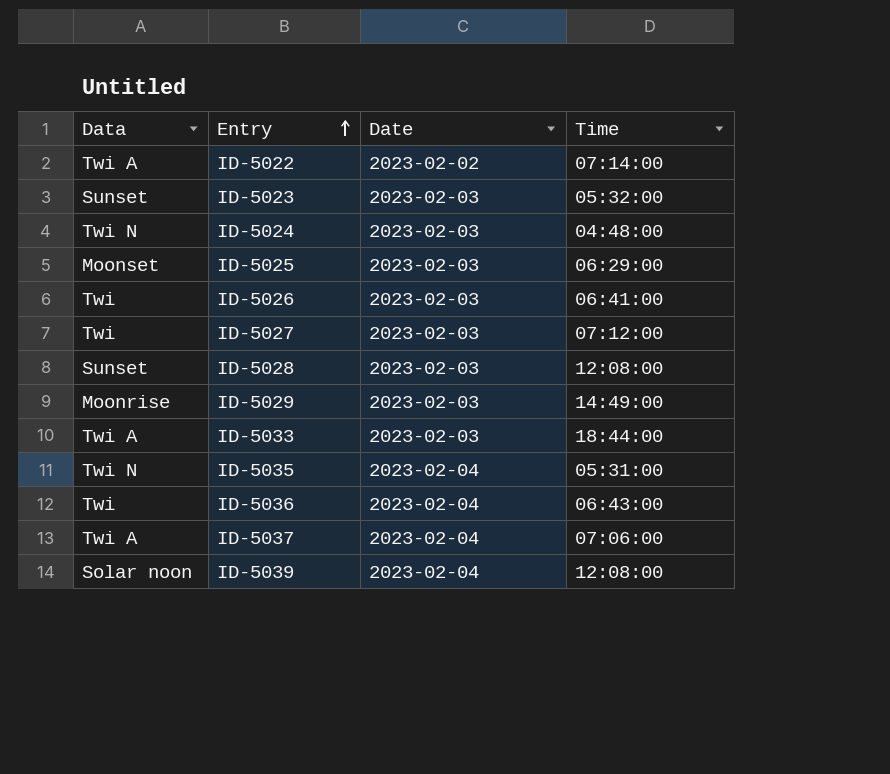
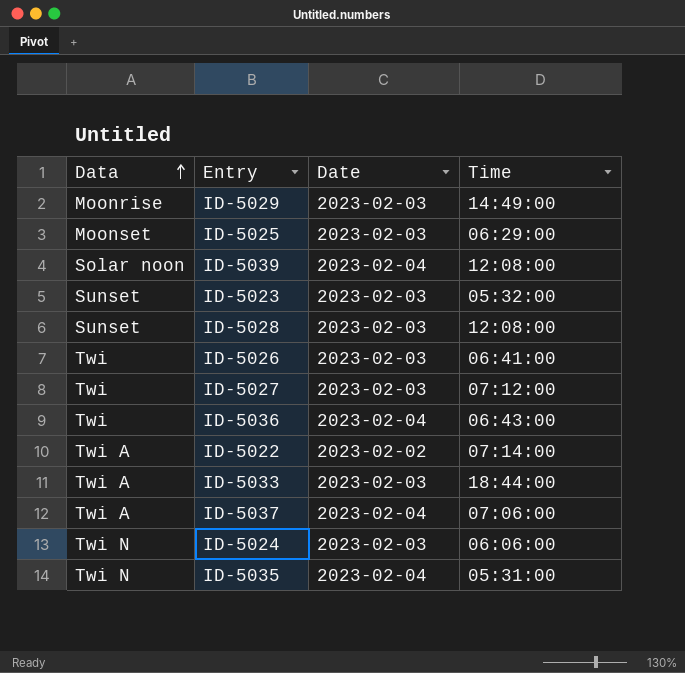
row order: Entry ascending -> Data ascending
ID-5024 | Time: 04:48:00 -> 06:06:00

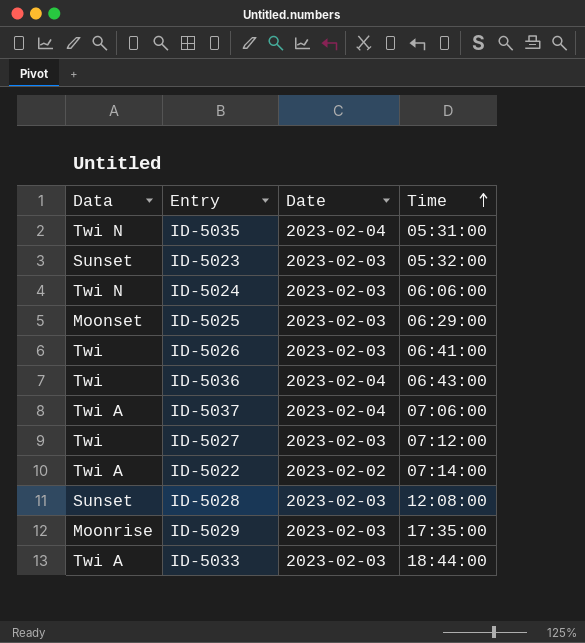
row order: Data ascending -> Time ascending
row ID-5039: Solar noon | 2023-02-04 | 12:08:00 -> none
ID-5029 | Time: 14:49:00 -> 17:35:00

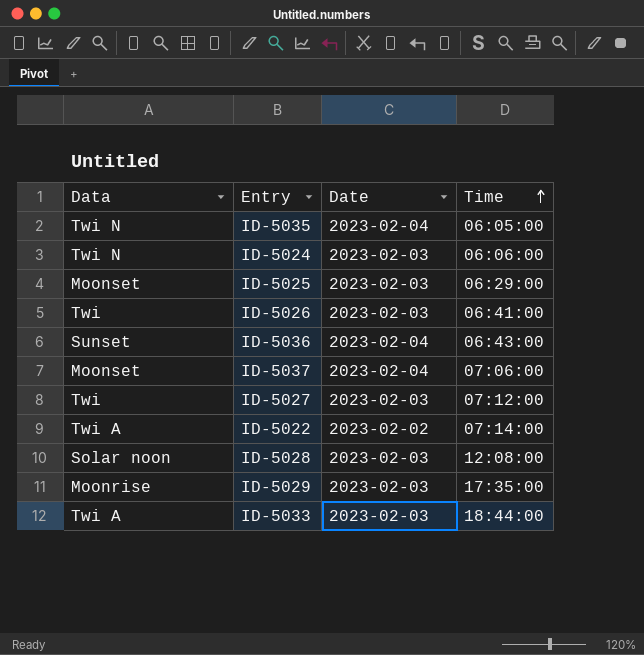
row ID-5023: Sunset | 2023-02-03 | 05:32:00 -> none
ID-5035 | Time: 05:31:00 -> 06:05:00
ID-5036 | Data: Twi -> Sunset
ID-5037 | Data: Twi A -> Moonset
ID-5028 | Data: Sunset -> Solar noon

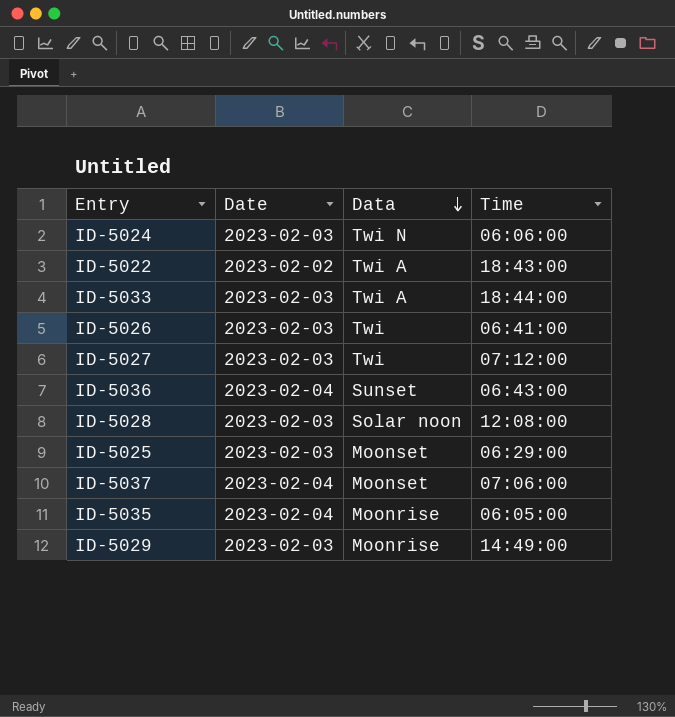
row order: Time ascending -> Data descending
column Data | position: 1 -> 3
ID-5022 | Time: 07:14:00 -> 18:43:00
ID-5035 | Data: Twi N -> Moonrise
ID-5029 | Time: 17:35:00 -> 14:49:00

